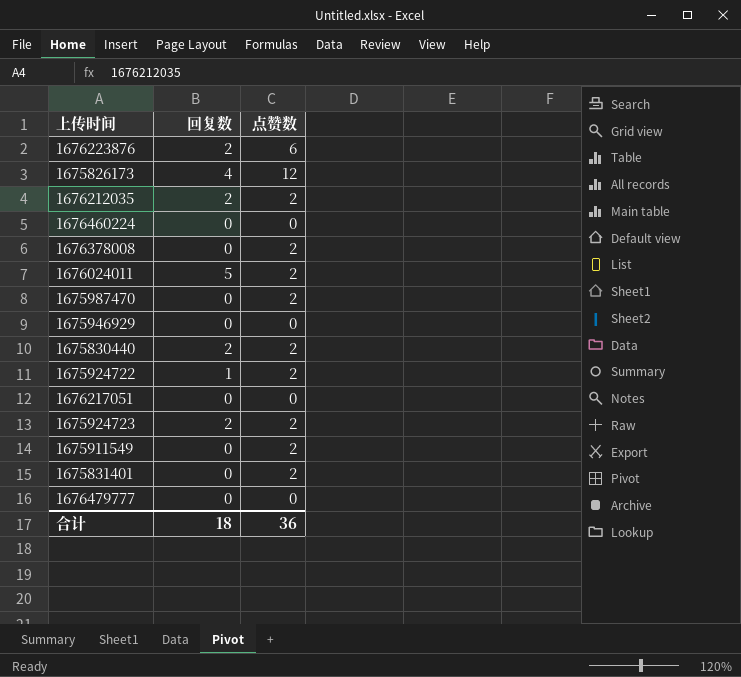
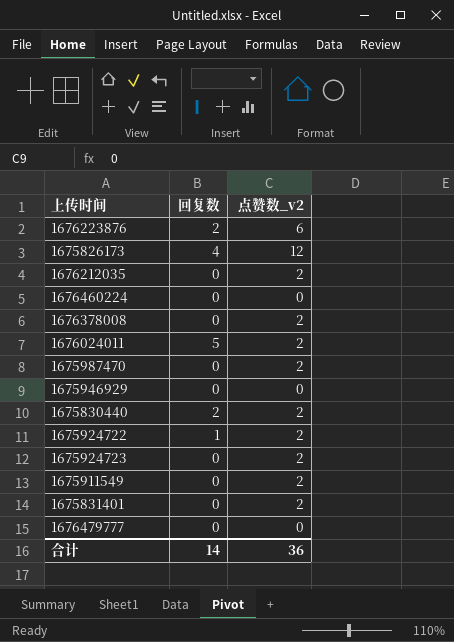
column name: 点赞数 -> 点赞数_v2
row 1676217051: 0 | 0 -> none
1676212035 | 回复数: 2 -> 0
1675924723 | 回复数: 2 -> 0
合计 | 回复数: 18 -> 14

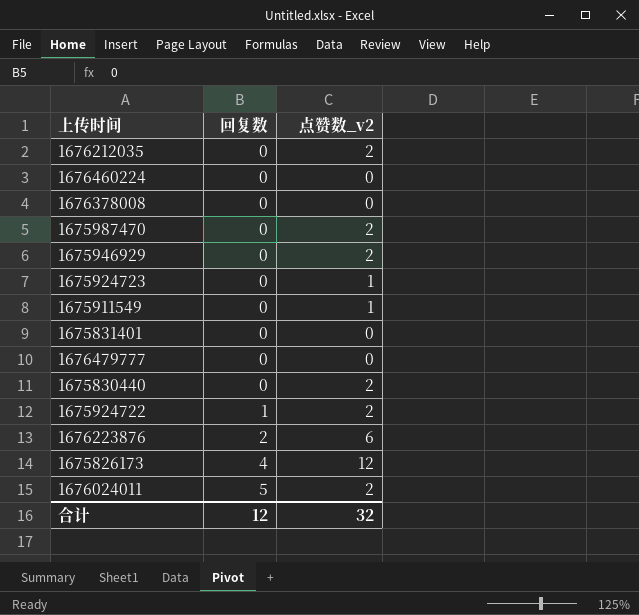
row order: none -> 回复数 ascending
1676378008 | 点赞数_v2: 2 -> 0
1675946929 | 点赞数_v2: 0 -> 2
1675924723 | 点赞数_v2: 2 -> 1
1675911549 | 点赞数_v2: 2 -> 1
1675831401 | 点赞数_v2: 2 -> 0
1675830440 | 回复数: 2 -> 0
合计 | 回复数: 14 -> 12
合计 | 点赞数_v2: 36 -> 32

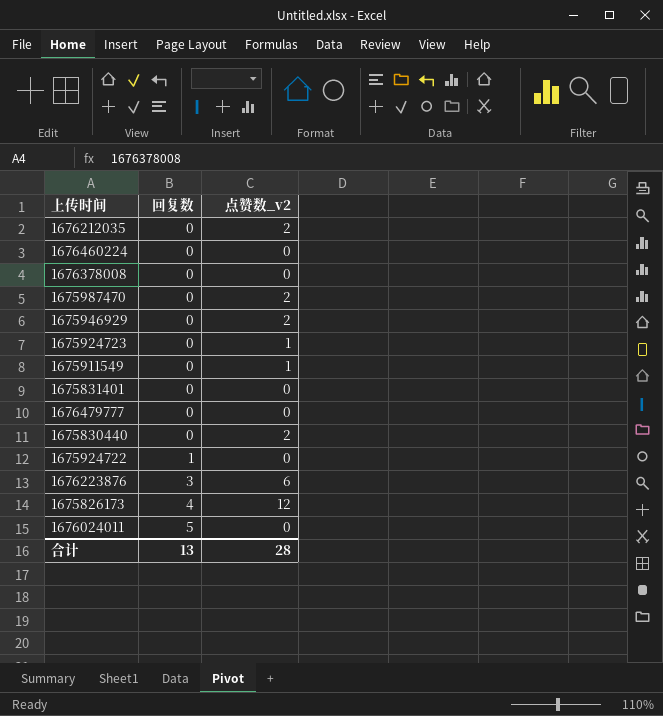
1675924722 | 点赞数_v2: 2 -> 0
1676223876 | 回复数: 2 -> 3
1676024011 | 点赞数_v2: 2 -> 0
合计 | 回复数: 12 -> 13
合计 | 点赞数_v2: 32 -> 28

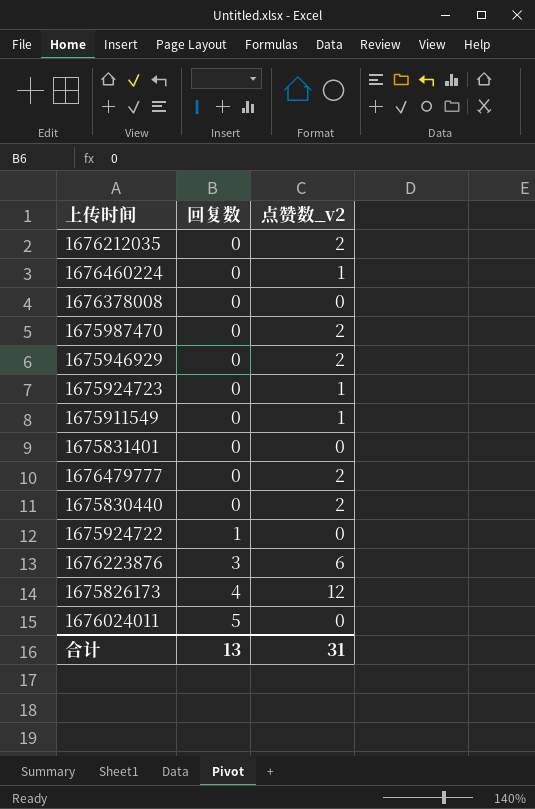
1676460224 | 点赞数_v2: 0 -> 1
1676479777 | 点赞数_v2: 0 -> 2
合计 | 点赞数_v2: 28 -> 31

